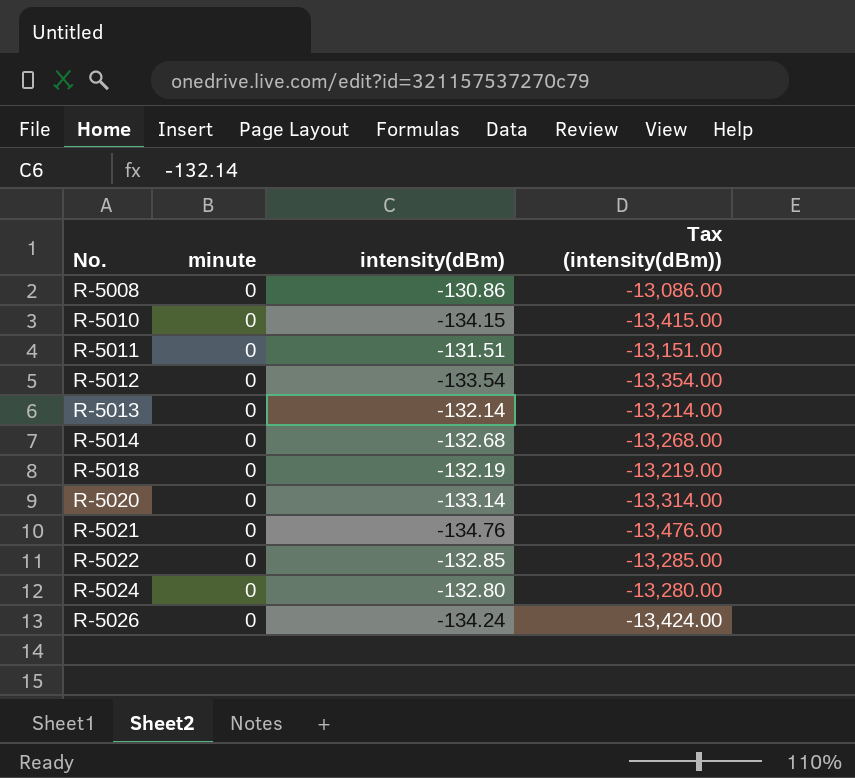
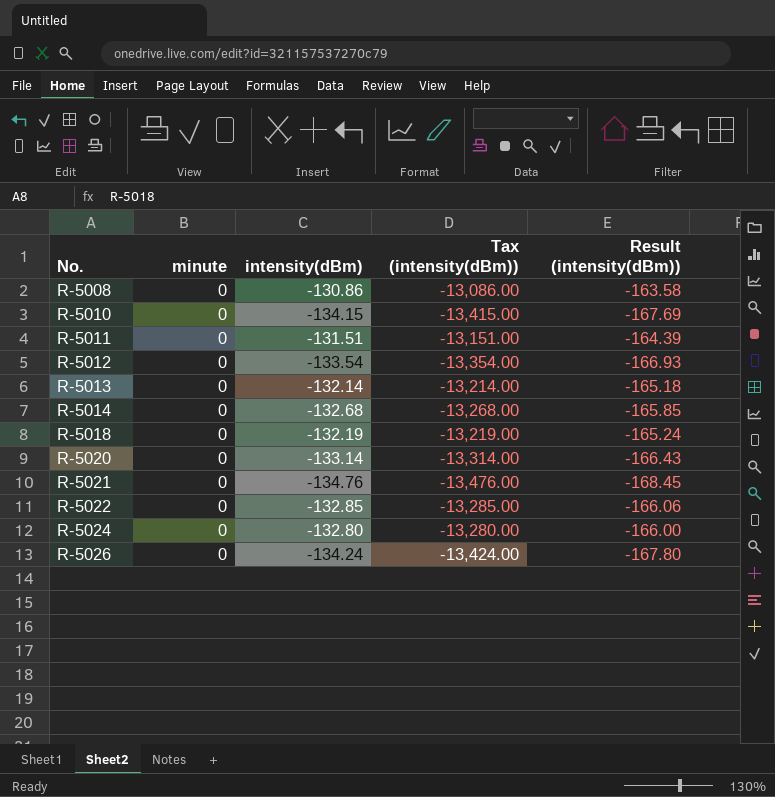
column Result (intensity(dBm)) | formula: none -> [intensity(dBm)] * 1.25

